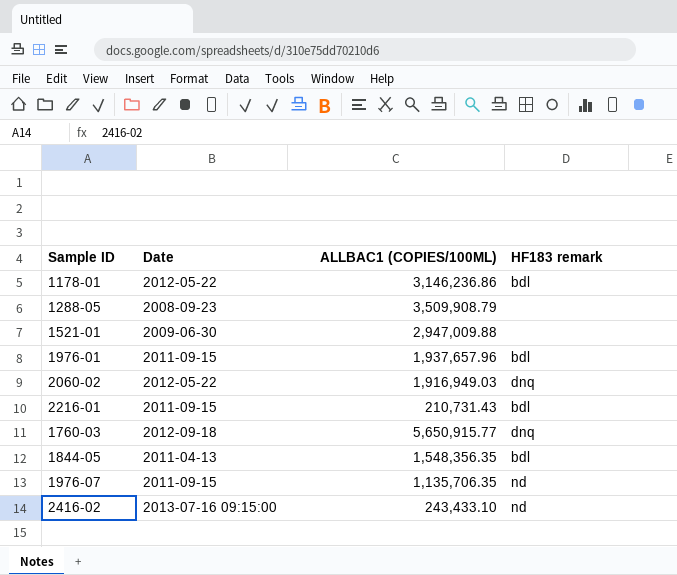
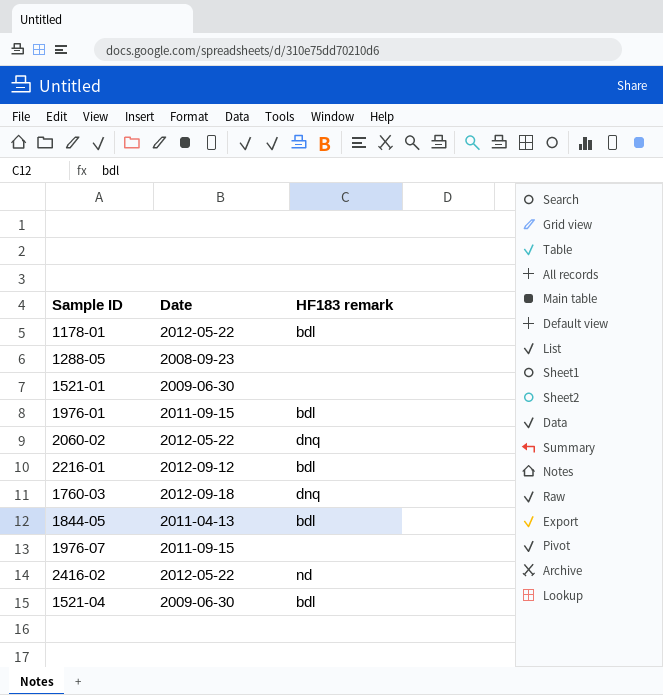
column ALLBAC1 (COPIES/100ML) | position: 3 -> none
2216-01 | Date: 2011-09-15 -> 2012-09-12
1976-07 | HF183 remark: nd -> none
2416-02 | Date: 2013-07-16 09:15:00 -> 2012-05-22
row 1521-04: none -> 2009-06-30 | bdl

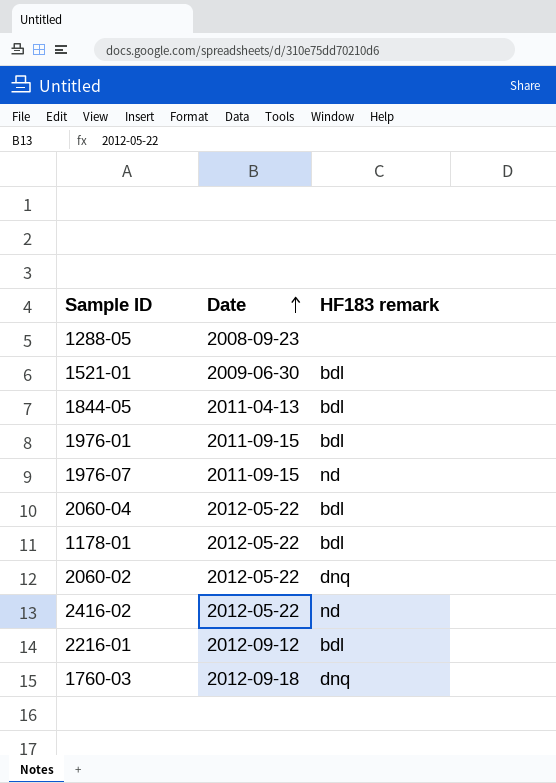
row order: none -> Date ascending
row 1521-04: 2009-06-30 | bdl -> none
1521-01 | HF183 remark: none -> bdl
1976-07 | HF183 remark: none -> nd
row 2060-04: none -> 2012-05-22 | bdl

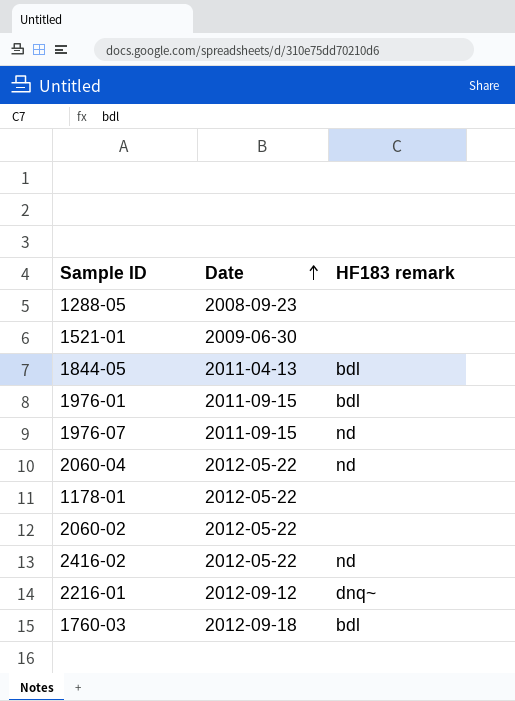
1521-01 | HF183 remark: bdl -> none
2060-04 | HF183 remark: bdl -> nd
1178-01 | HF183 remark: bdl -> none
2060-02 | HF183 remark: dnq -> none
2216-01 | HF183 remark: bdl -> dnq~
1760-03 | HF183 remark: dnq -> bdl

